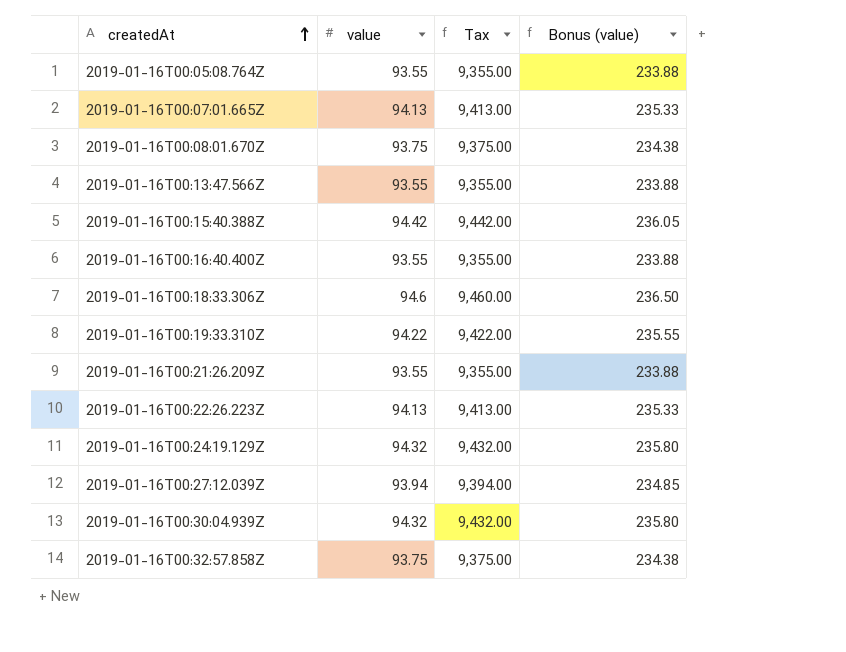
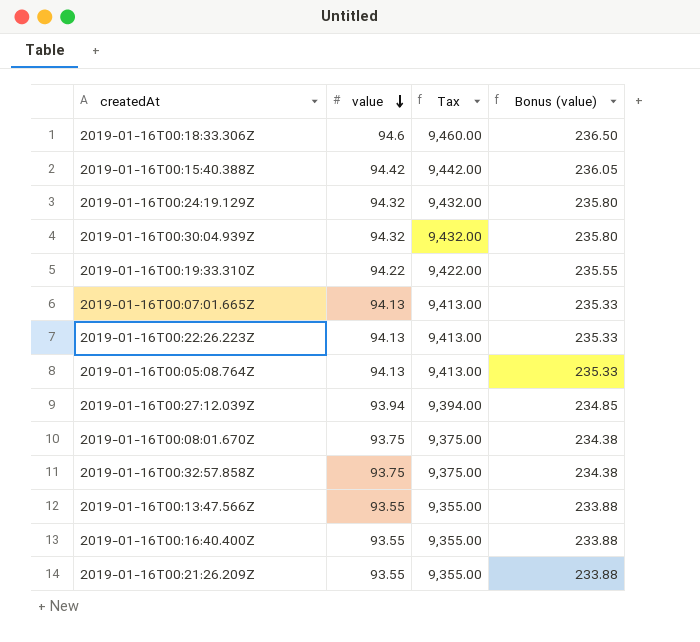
row order: createdAt ascending -> value descending
2019-01-16T00:05:08.764Z | value: 93.55 -> 94.13
2019-01-16T00:05:08.764Z | Tax: 9,355.00 -> 9,413.00
2019-01-16T00:05:08.764Z | Bonus (value): 233.88 -> 235.33

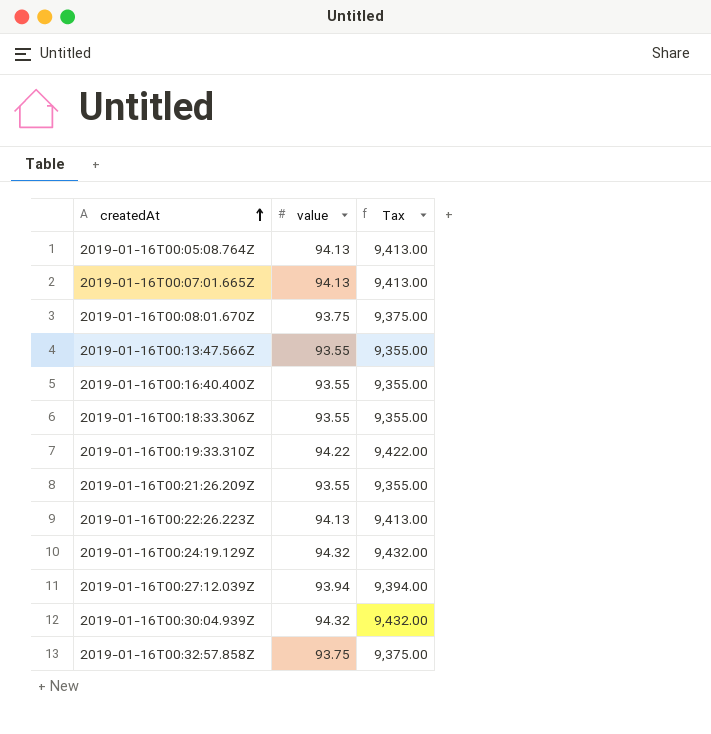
row order: value descending -> createdAt ascending
column Bonus (value) | formula: [value] * 2.5 -> none
row 2019-01-16T00:15:40.388Z: 94.42 | 9,442.00 | 236.05 -> none
2019-01-16T00:18:33.306Z | value: 94.6 -> 93.55
2019-01-16T00:18:33.306Z | Tax: 9,460.00 -> 9,355.00

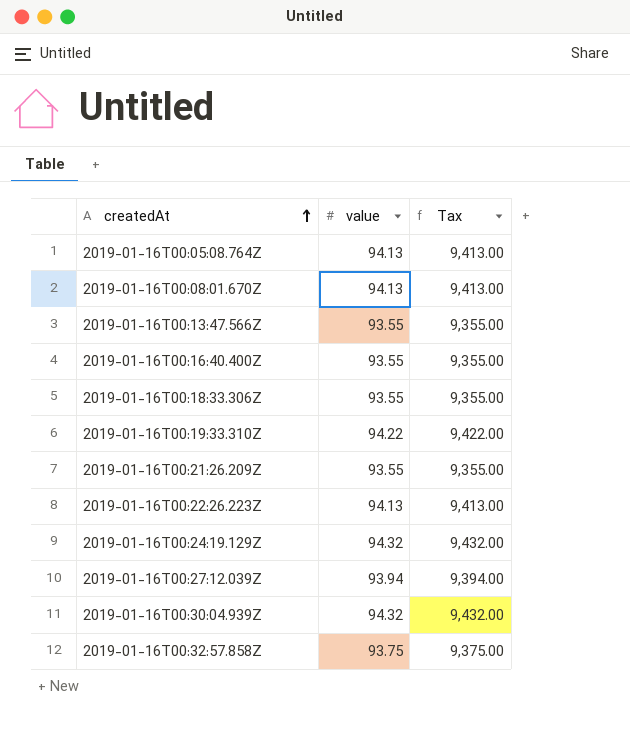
row 2019-01-16T00:07:01.665Z: 94.13 | 9,413.00 -> none
2019-01-16T00:08:01.670Z | value: 93.75 -> 94.13
2019-01-16T00:08:01.670Z | Tax: 9,375.00 -> 9,413.00

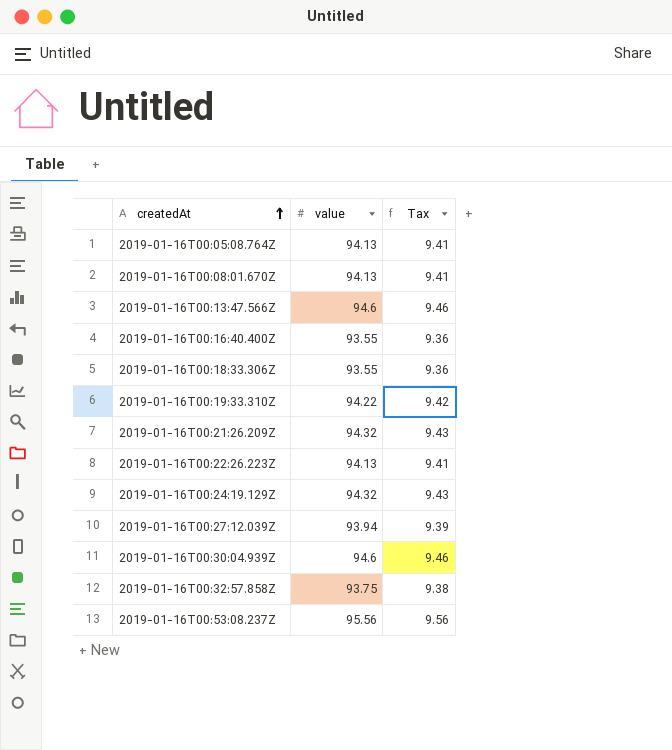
column Tax | formula: [value] * 100 -> [value] * 0.1
2019-01-16T00:13:47.566Z | value: 93.55 -> 94.6
2019-01-16T00:21:26.209Z | value: 93.55 -> 94.32
2019-01-16T00:30:04.939Z | value: 94.32 -> 94.6
row 2019-01-16T00:53:08.237Z: none -> 95.56 | 9.56

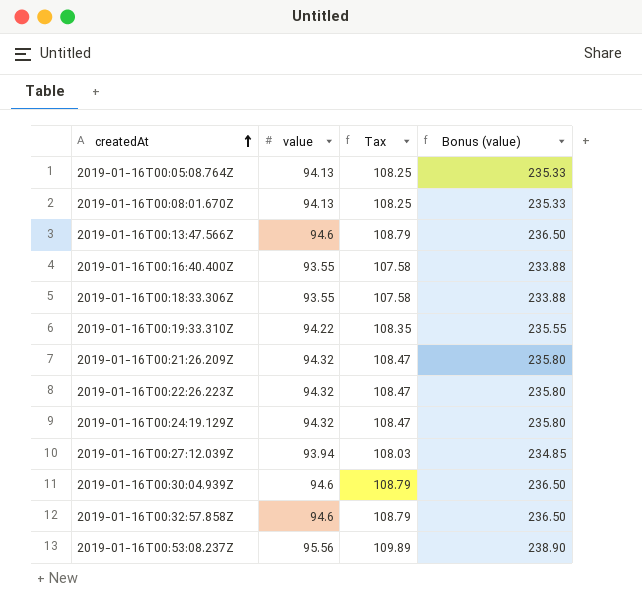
column Tax | formula: [value] * 0.1 -> [value] * 1.15
column Bonus (value) | formula: none -> [value] * 2.5
2019-01-16T00:22:26.223Z | value: 94.13 -> 94.32
2019-01-16T00:32:57.858Z | value: 93.75 -> 94.6

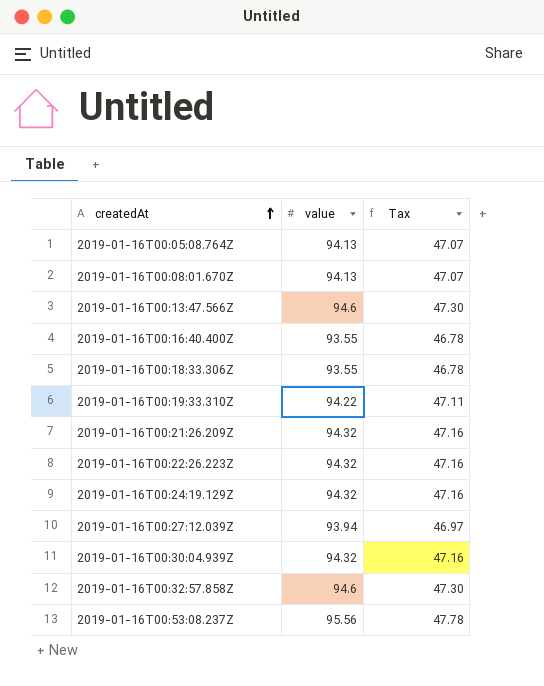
column Bonus (value) | formula: [value] * 2.5 -> none
column Tax | formula: [value] * 1.15 -> [value] * 0.5
2019-01-16T00:30:04.939Z | value: 94.6 -> 94.32

